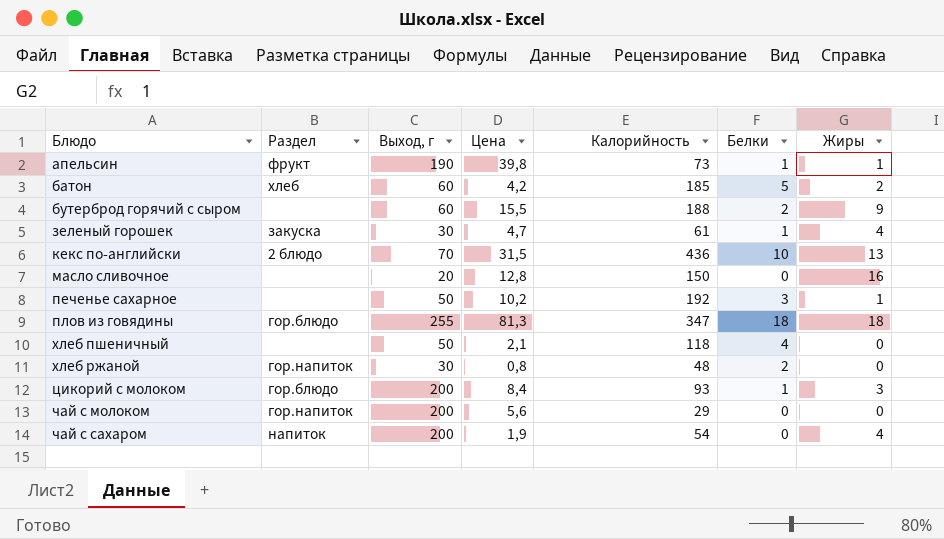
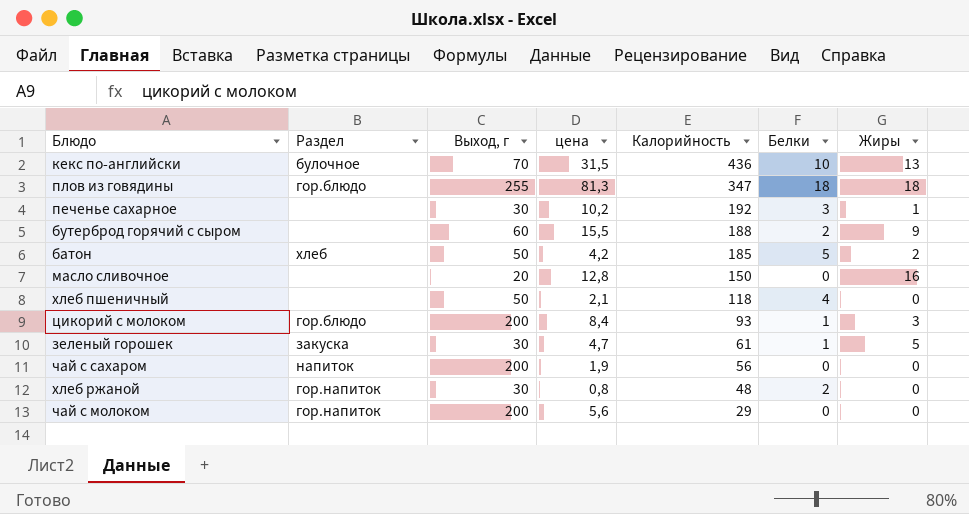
row order: Блюдо ascending -> Калорийность descending
column name: Цена -> цена
row апельсин: фрукт | 190 | 39,8 | 73 | 1 | 1 -> none
кекс по-английски | Раздел: 2 блюдо -> булочное
печенье сахарное | Выход, г: 50 -> 30
батон | Выход, г: 60 -> 50
зеленый горошек | Жиры: 4 -> 5
чай с сахаром | Калорийность: 54 -> 56
чай с сахаром | Жиры: 4 -> 0

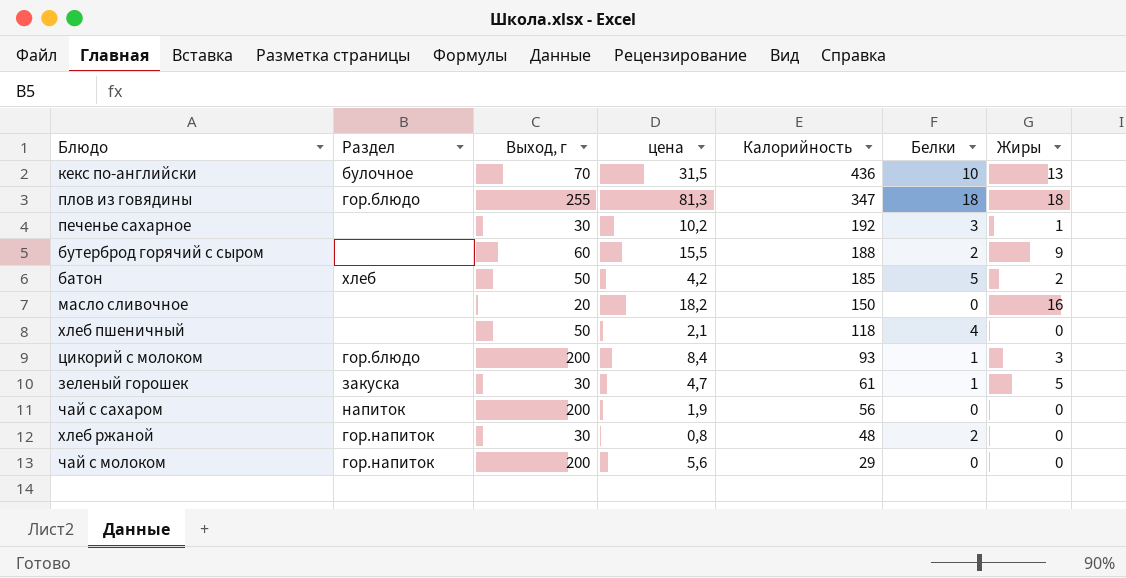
масло сливочное | цена: 12,8 -> 18,2

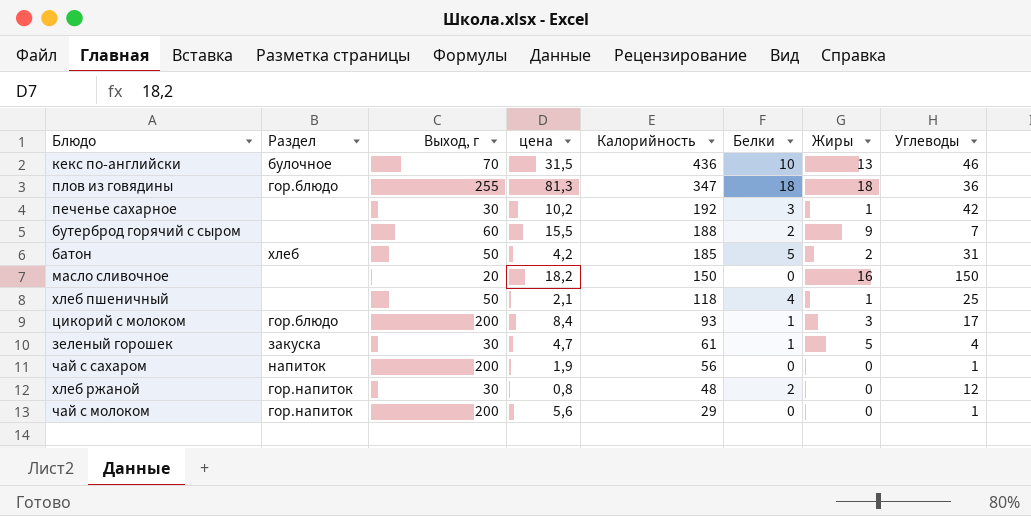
column Углеводы | position: none -> 8
хлеб пшеничный | Жиры: 0 -> 1

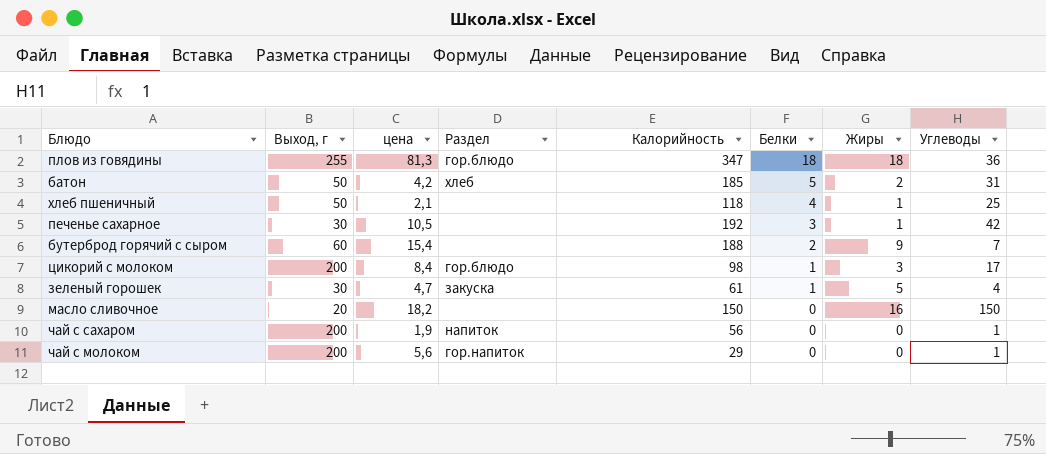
row order: Калорийность descending -> Белки descending
column Раздел | position: 2 -> 4
row кекс по-английски: булочное | 70 | 31,5 | 436 | 10 | 13 | 46 -> none
row хлеб ржаной: гор.напиток | 30 | 0,8 | 48 | 2 | 0 | 12 -> none
печенье сахарное | цена: 10,2 -> 10,5
бутерброд горячий с сыром | цена: 15,5 -> 15,4
цикорий с молоком | Калорийность: 93 -> 98

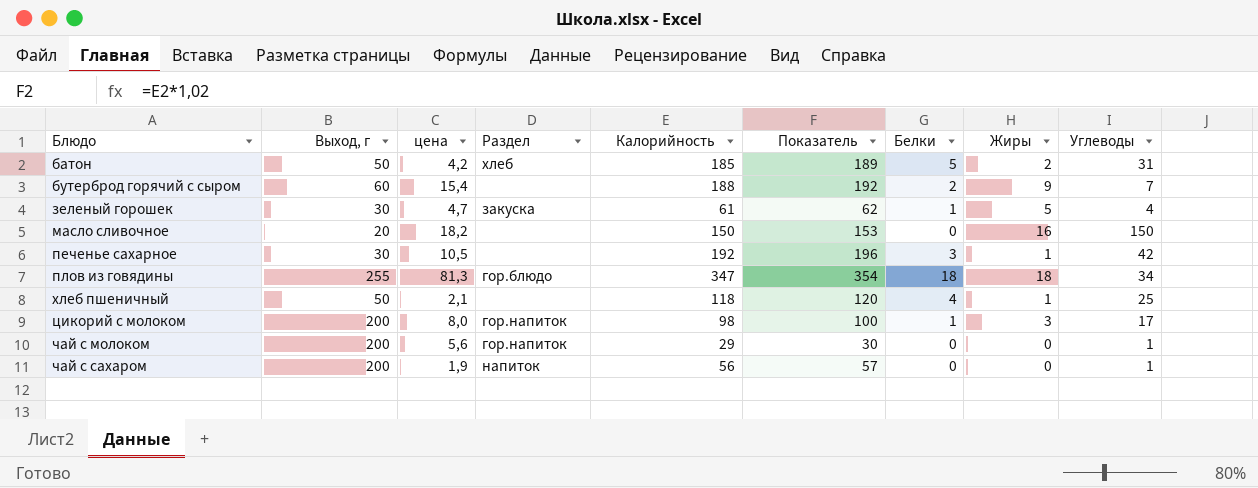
row order: Белки descending -> Блюдо ascending
column Показатель | formula: none -> [Калорийность] * 1,02
плов из говядины | Углеводы: 36 -> 34
цикорий с молоком | цена: 8,4 -> 8,0
цикорий с молоком | Раздел: гор.блюдо -> гор.напиток

